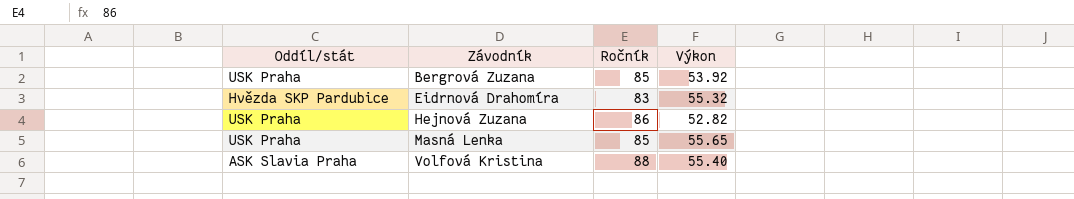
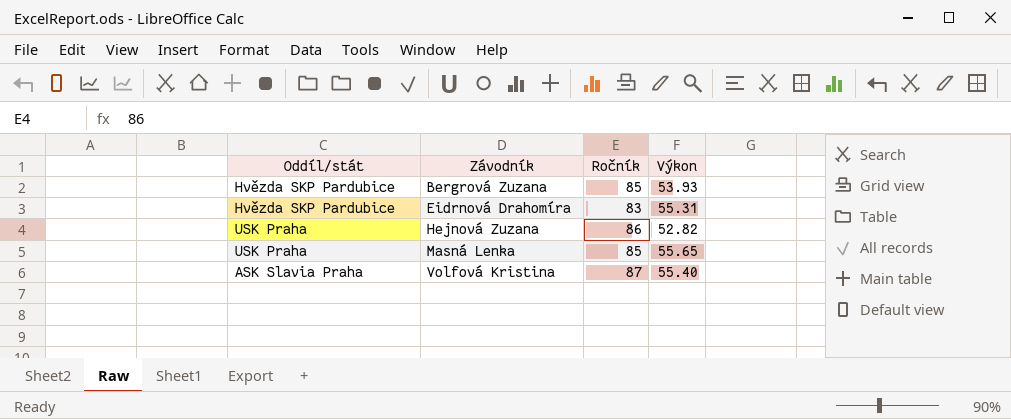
Bergrová Zuzana | Oddíl/stát: USK Praha -> Hvězda SKP Pardubice
Bergrová Zuzana | Výkon: 53.92 -> 53.93
Eidrnová Drahomíra | Výkon: 55.32 -> 55.31
Volfová Kristina | Ročník: 88 -> 87

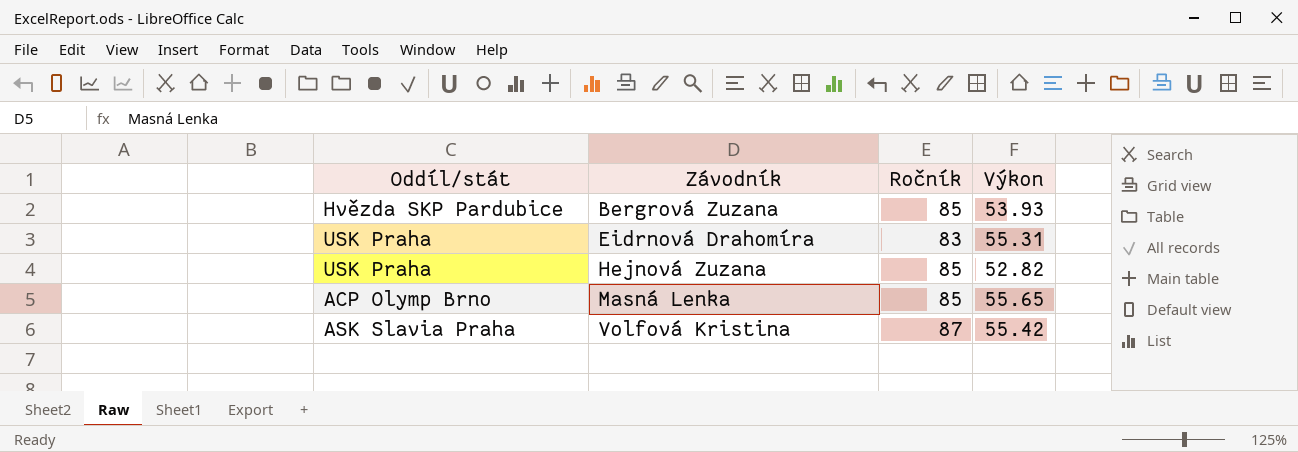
Eidrnová Drahomíra | Oddíl/stát: Hvězda SKP Pardubice -> USK Praha
Hejnová Zuzana | Ročník: 86 -> 85
Masná Lenka | Oddíl/stát: USK Praha -> ACP Olymp Brno
Volfová Kristina | Výkon: 55.40 -> 55.42

